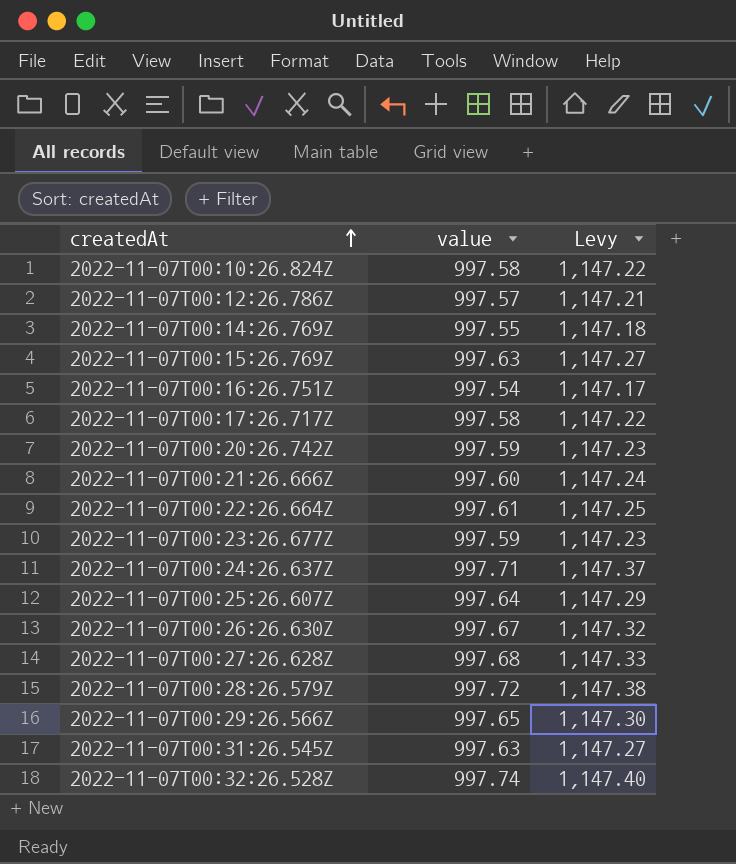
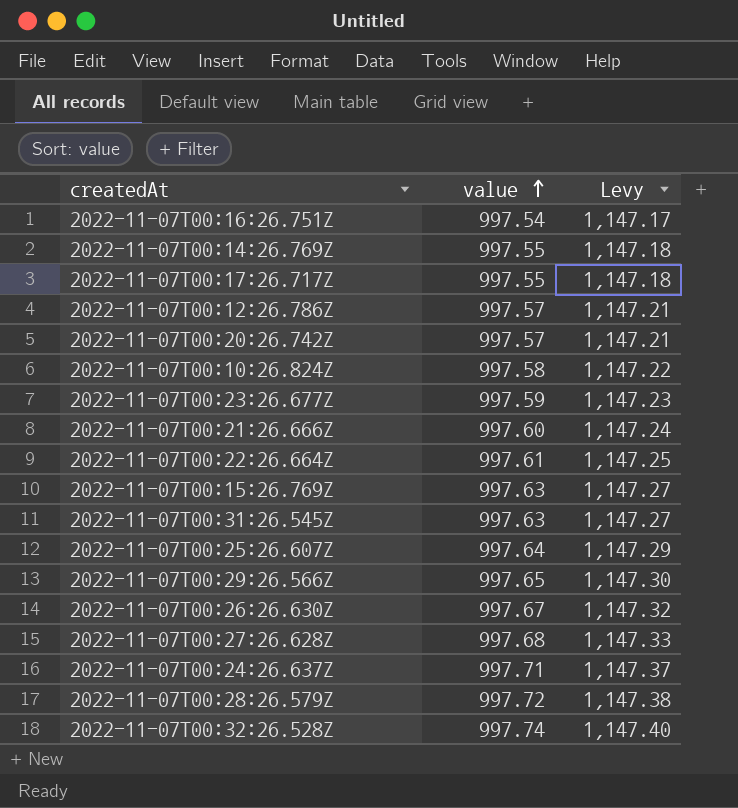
row order: createdAt ascending -> value ascending
2022-11-07T00:17:26.717Z | value: 997.58 -> 997.55
2022-11-07T00:17:26.717Z | Levy: 1,147.22 -> 1,147.18
2022-11-07T00:20:26.742Z | value: 997.59 -> 997.57
2022-11-07T00:20:26.742Z | Levy: 1,147.23 -> 1,147.21

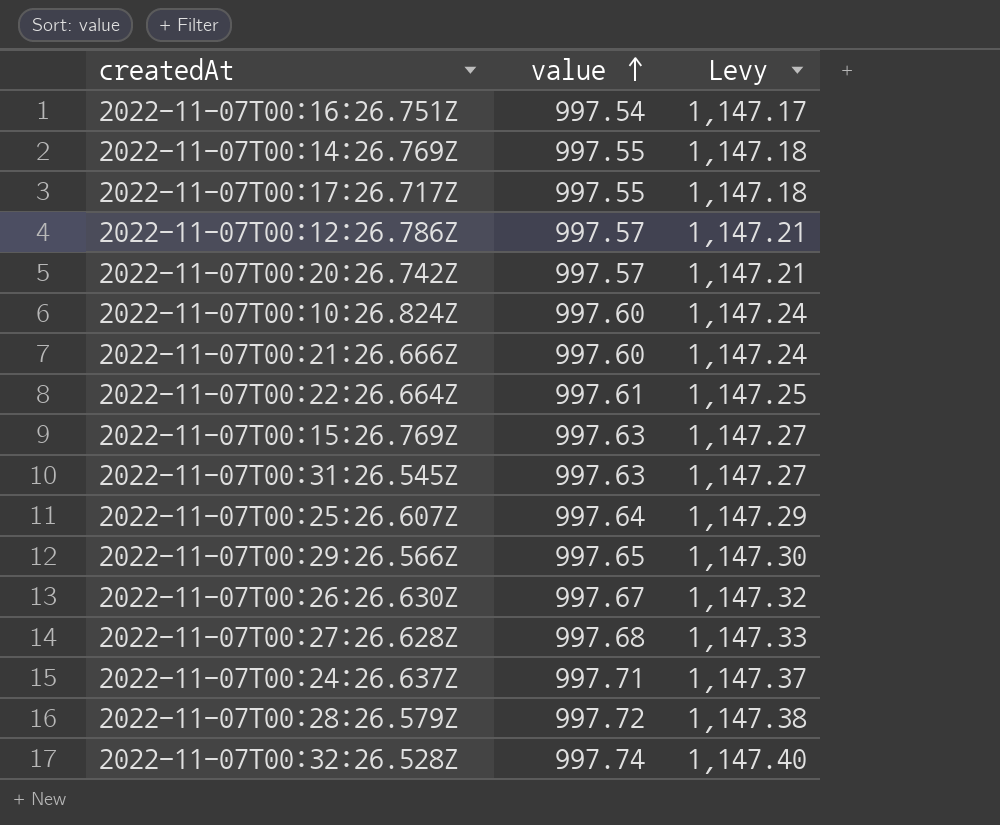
row 2022-11-07T00:23:26.677Z: 997.59 | 1,147.23 -> none
2022-11-07T00:10:26.824Z | value: 997.58 -> 997.60
2022-11-07T00:10:26.824Z | Levy: 1,147.22 -> 1,147.24

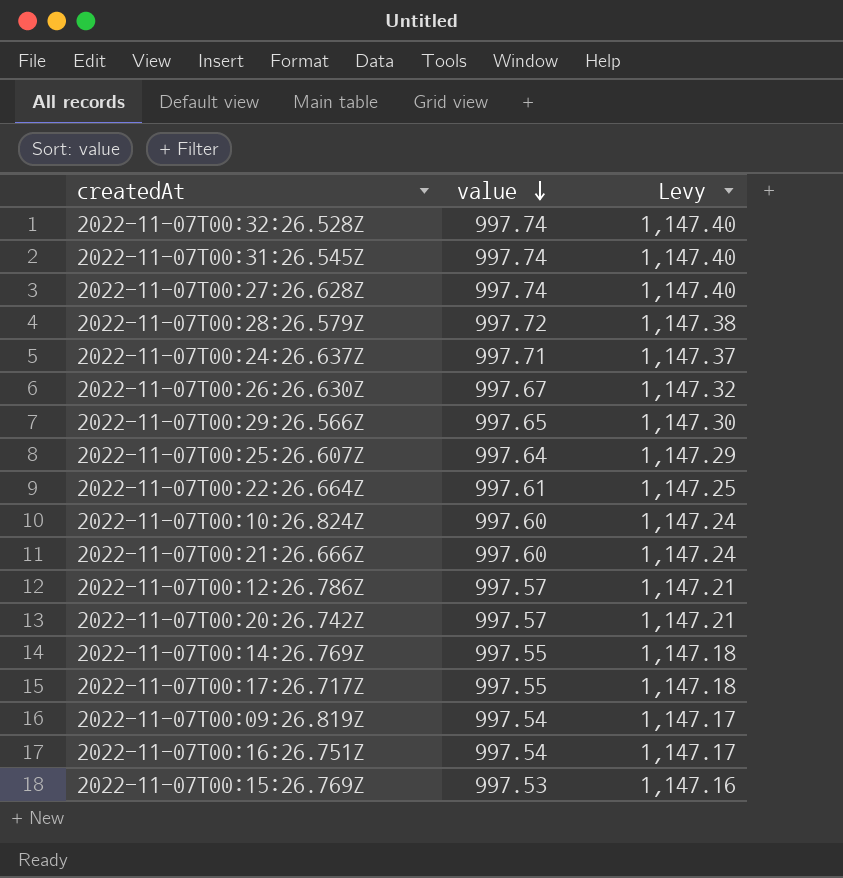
row order: value ascending -> value descending
2022-11-07T00:31:26.545Z | value: 997.63 -> 997.74
2022-11-07T00:31:26.545Z | Levy: 1,147.27 -> 1,147.40
2022-11-07T00:27:26.628Z | value: 997.68 -> 997.74
2022-11-07T00:27:26.628Z | Levy: 1,147.33 -> 1,147.40
row 2022-11-07T00:09:26.819Z: none -> 997.54 | 1,147.17
2022-11-07T00:15:26.769Z | value: 997.63 -> 997.53
2022-11-07T00:15:26.769Z | Levy: 1,147.27 -> 1,147.16

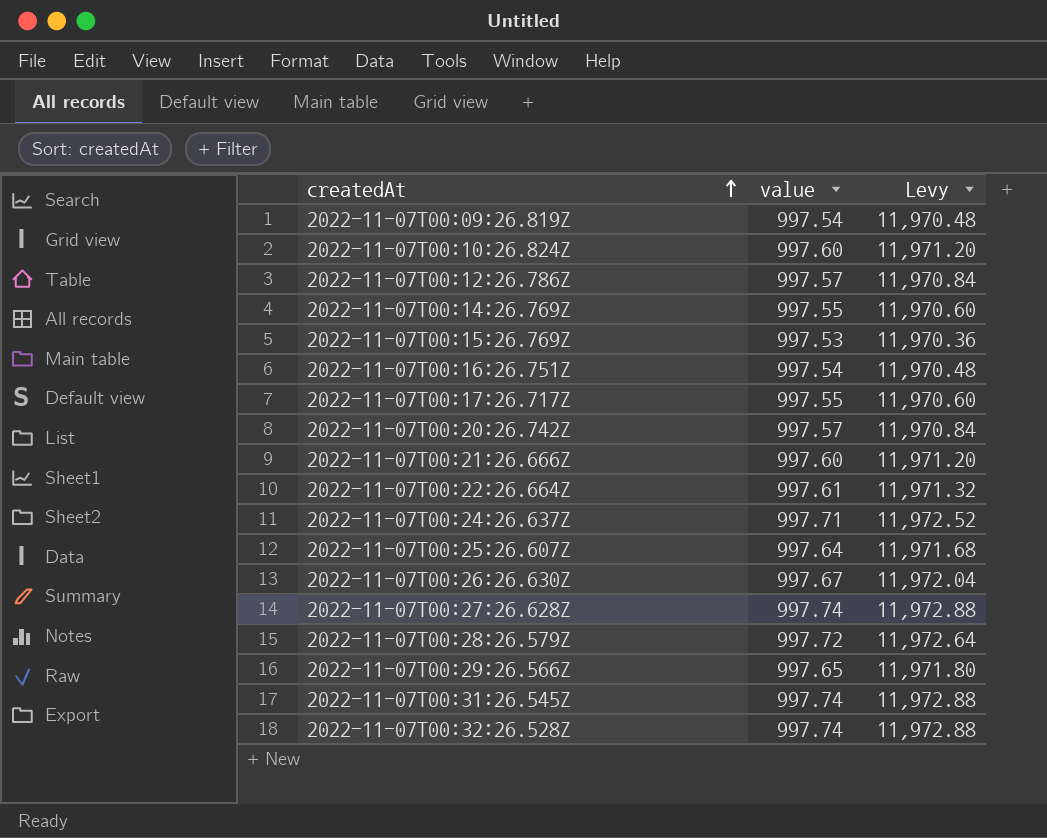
row order: value descending -> createdAt ascending
column Levy | formula: [value] * 1.15 -> [value] * 12

